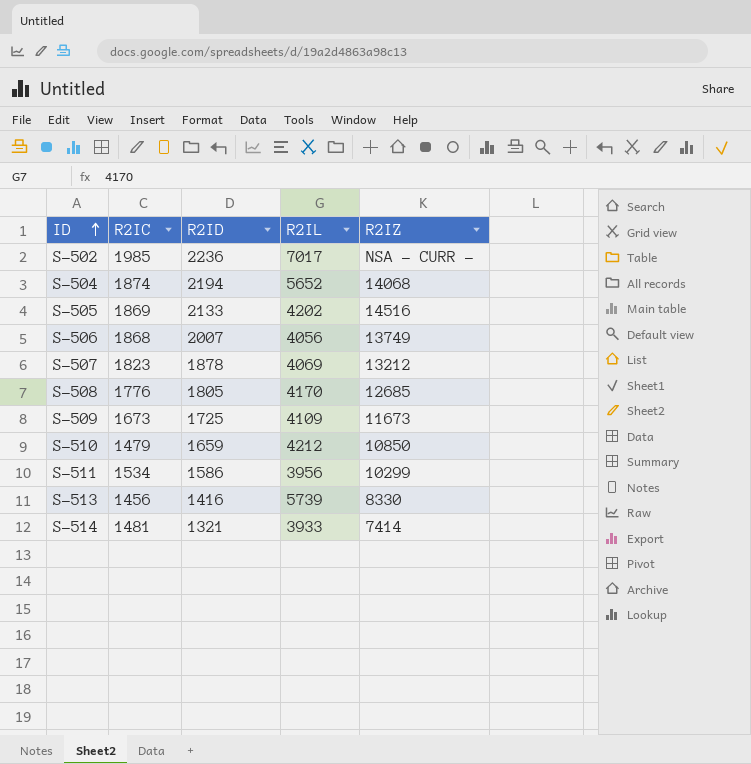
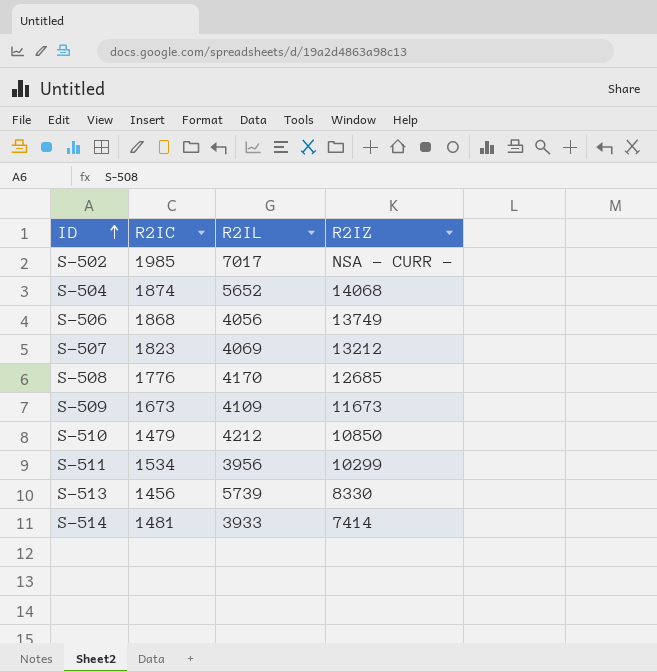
column R2ID | position: 3 -> none
row S-505: 1869 | 2133 | 4202 | 14516 -> none

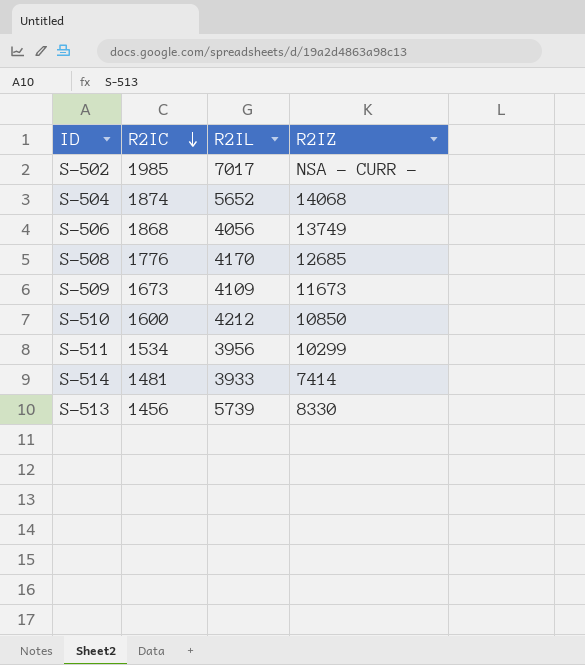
row order: ID ascending -> R2IC descending
row S-507: 1823 | 4069 | 13212 -> none
S-510 | R2IC: 1479 -> 1600

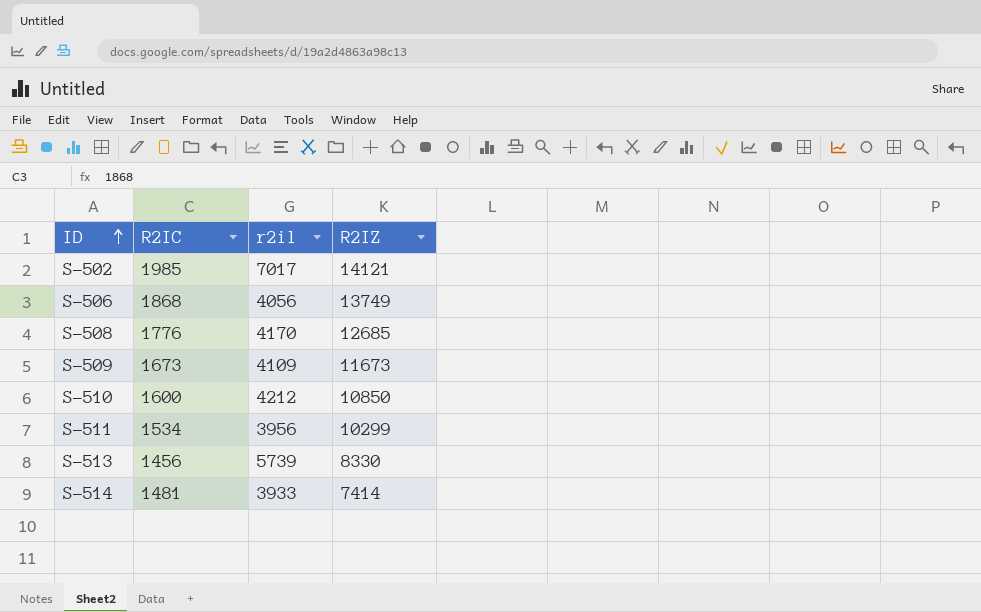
row order: R2IC descending -> ID ascending
column name: R2IL -> r2il
row S-504: 1874 | 5652 | 14068 -> none
S-502 | R2IZ: NSA - CURR - -> 14121

